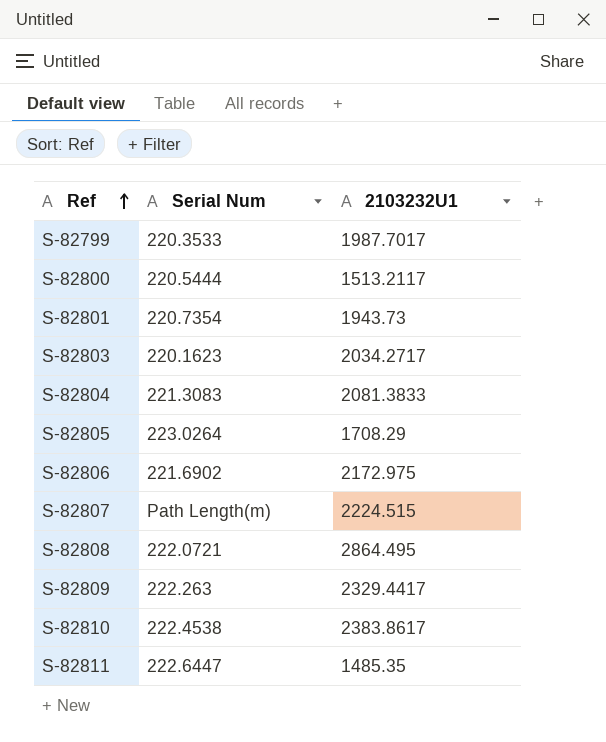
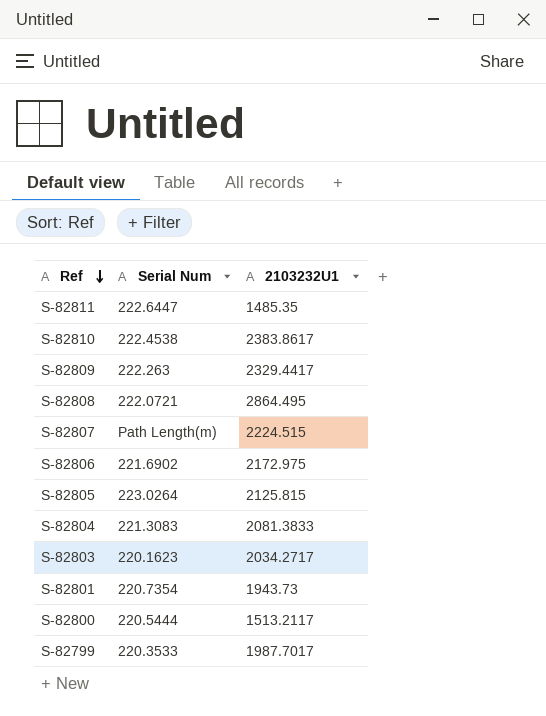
row order: Ref ascending -> Ref descending
S-82805 | 2103232U1: 1708.29 -> 2125.815

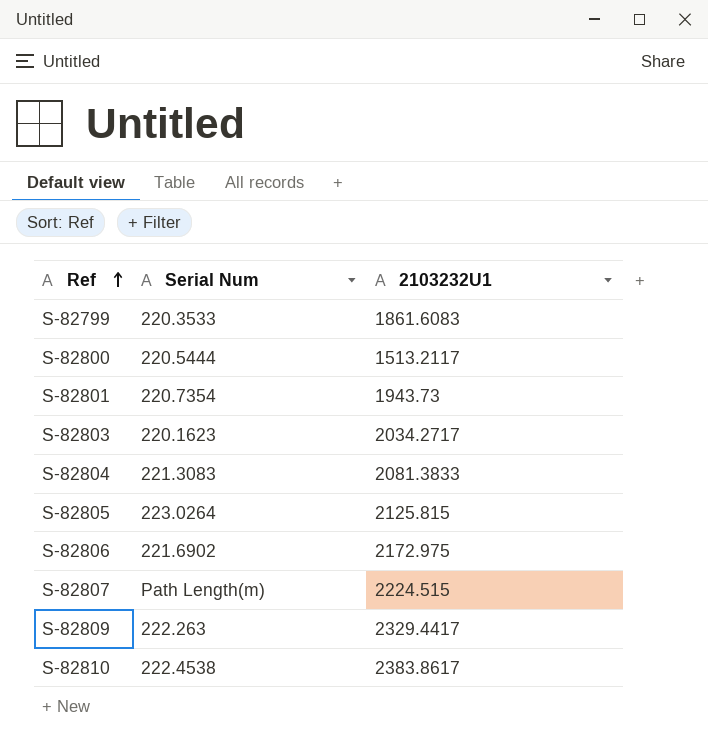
row order: Ref descending -> Ref ascending
row S-82811: 222.6447 | 1485.35 -> none
row S-82808: 222.0721 | 2864.495 -> none
S-82799 | 2103232U1: 1987.7017 -> 1861.6083

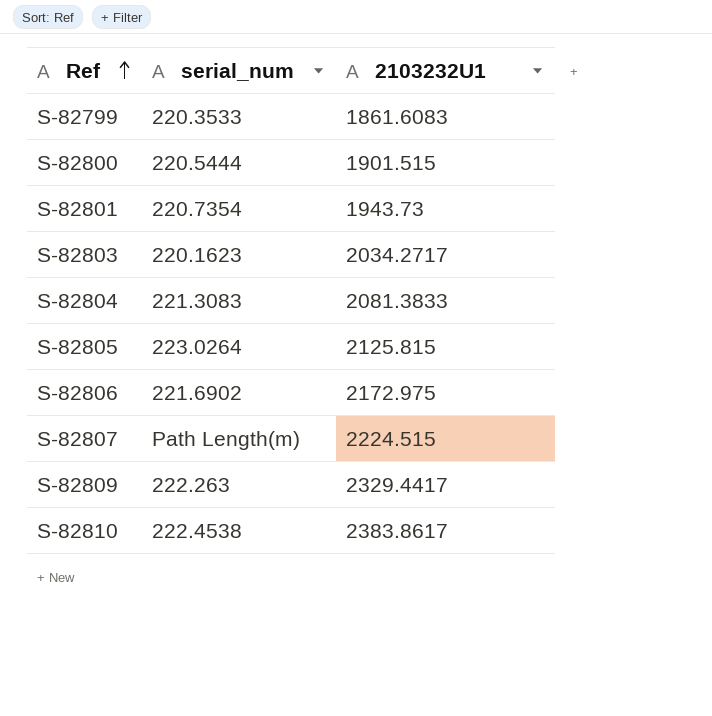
column name: Serial Num -> serial_num
S-82800 | 2103232U1: 1513.2117 -> 1901.515

